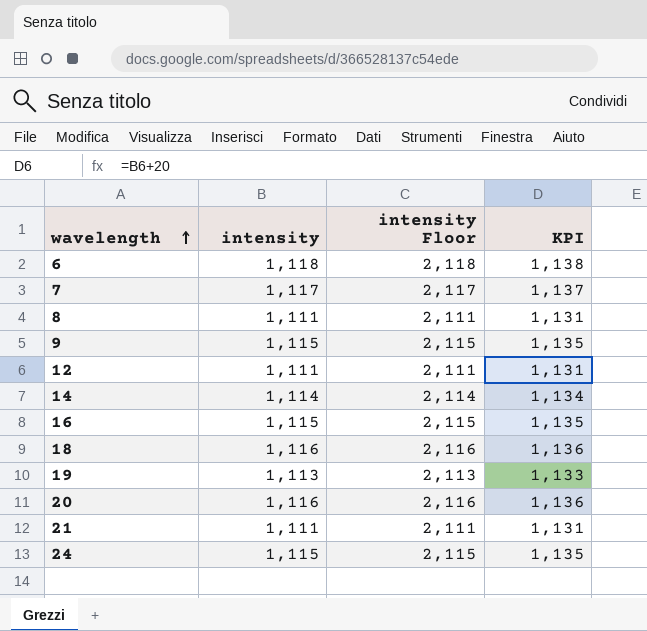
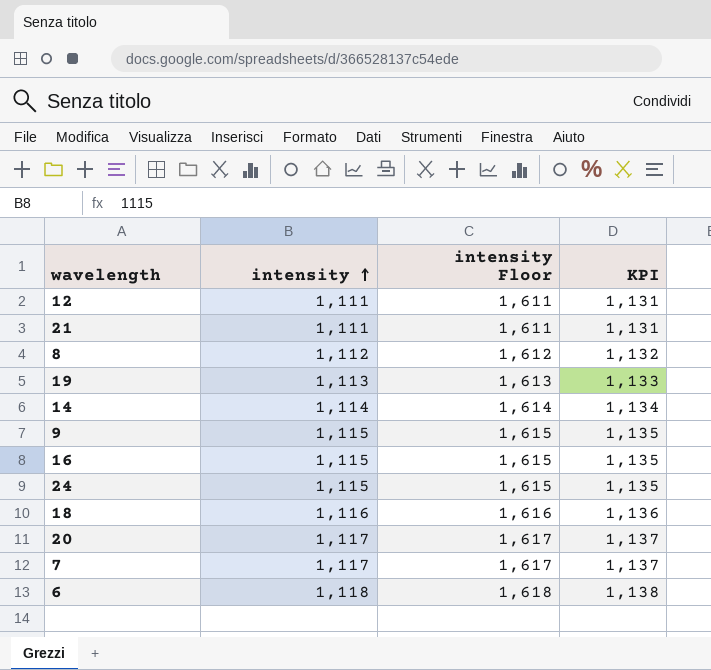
row order: wavelength ascending -> intensity ascending
column intensity Floor | formula: [intensity] + 1000 -> [intensity] + 500
8 | intensity: 1,111 -> 1,112
8 | KPI: 1,131 -> 1,132
20 | intensity: 1,116 -> 1,117
20 | KPI: 1,136 -> 1,137

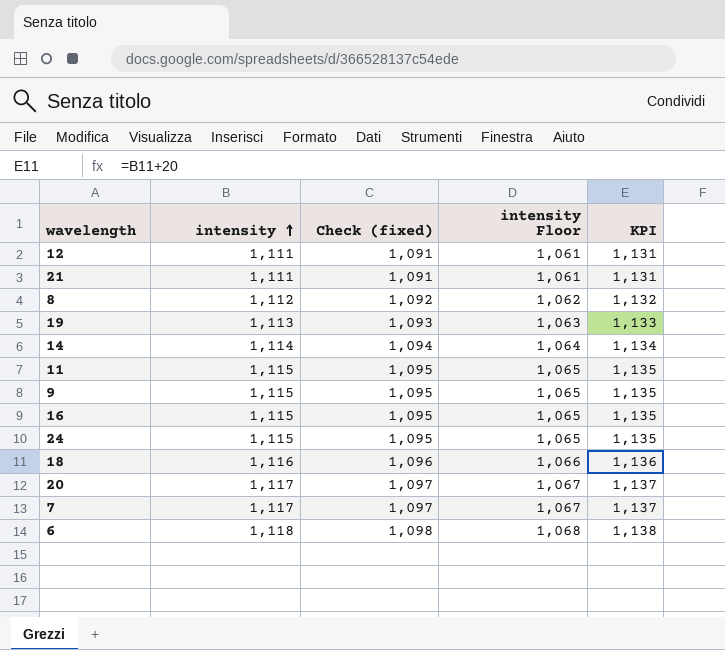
column Check (fixed) | formula: none -> [intensity] - 20
column intensity Floor | formula: [intensity] + 500 -> [intensity] - 50
row 11: none -> 1,115 | 1,095 | 1,065 | 1,135

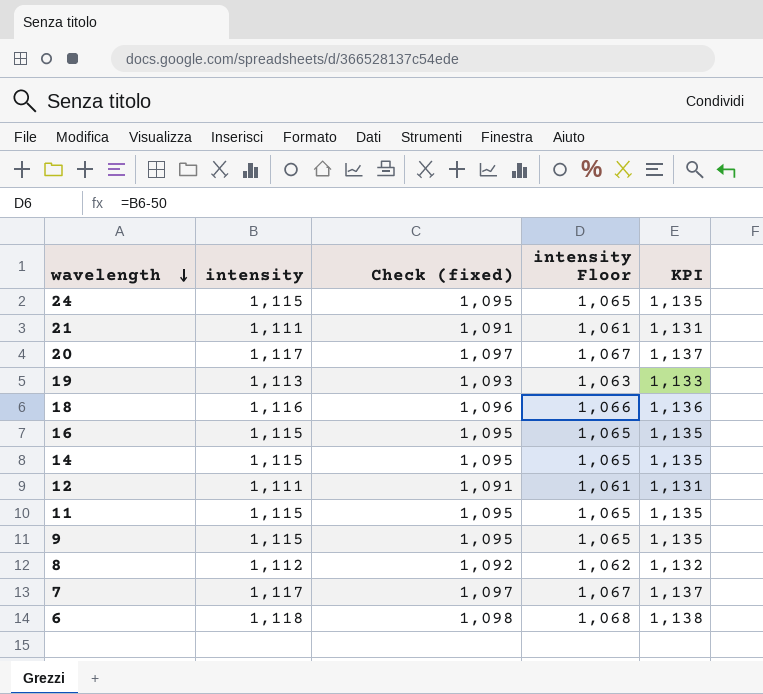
row order: intensity ascending -> wavelength descending
14 | intensity: 1,114 -> 1,115
14 | Check (fixed): 1,094 -> 1,095
14 | intensity Floor: 1,064 -> 1,065
14 | KPI: 1,134 -> 1,135

